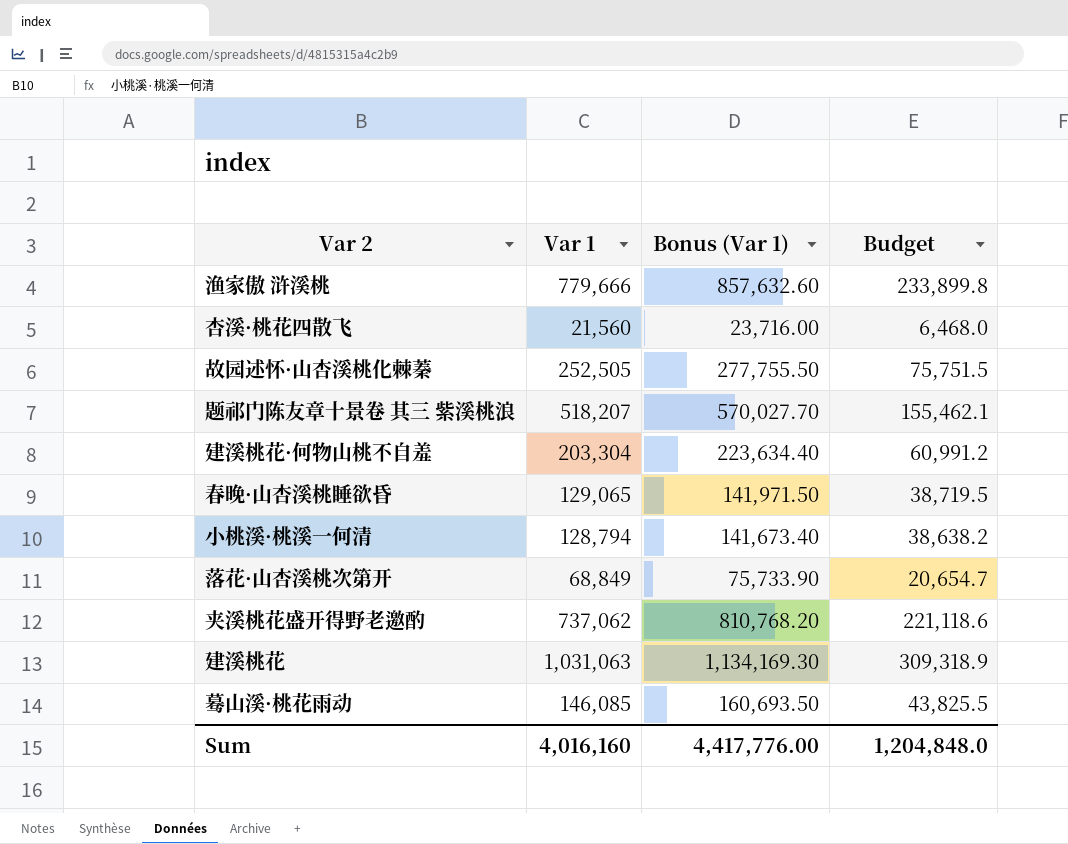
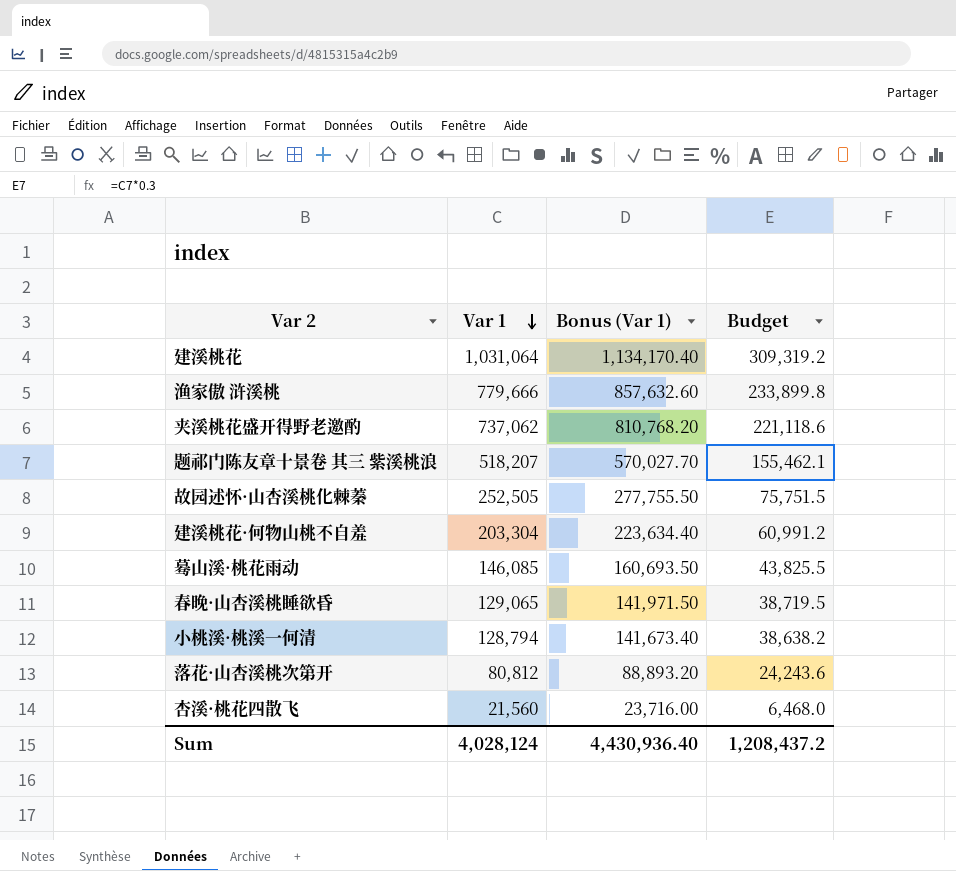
row order: none -> Var 1 descending
建溪桃花 | Var 1: 1,031,063 -> 1,031,064
建溪桃花 | Bonus (Var 1): 1,134,169.30 -> 1,134,170.40
建溪桃花 | Budget: 309,318.9 -> 309,319.2
落花·山杏溪桃次第开 | Var 1: 68,849 -> 80,812
落花·山杏溪桃次第开 | Bonus (Var 1): 75,733.90 -> 88,893.20
落花·山杏溪桃次第开 | Budget: 20,654.7 -> 24,243.6
Sum | Var 1: 4,016,160 -> 4,028,124
Sum | Bonus (Var 1): 4,417,776.00 -> 4,430,936.40
Sum | Budget: 1,204,848.0 -> 1,208,437.2

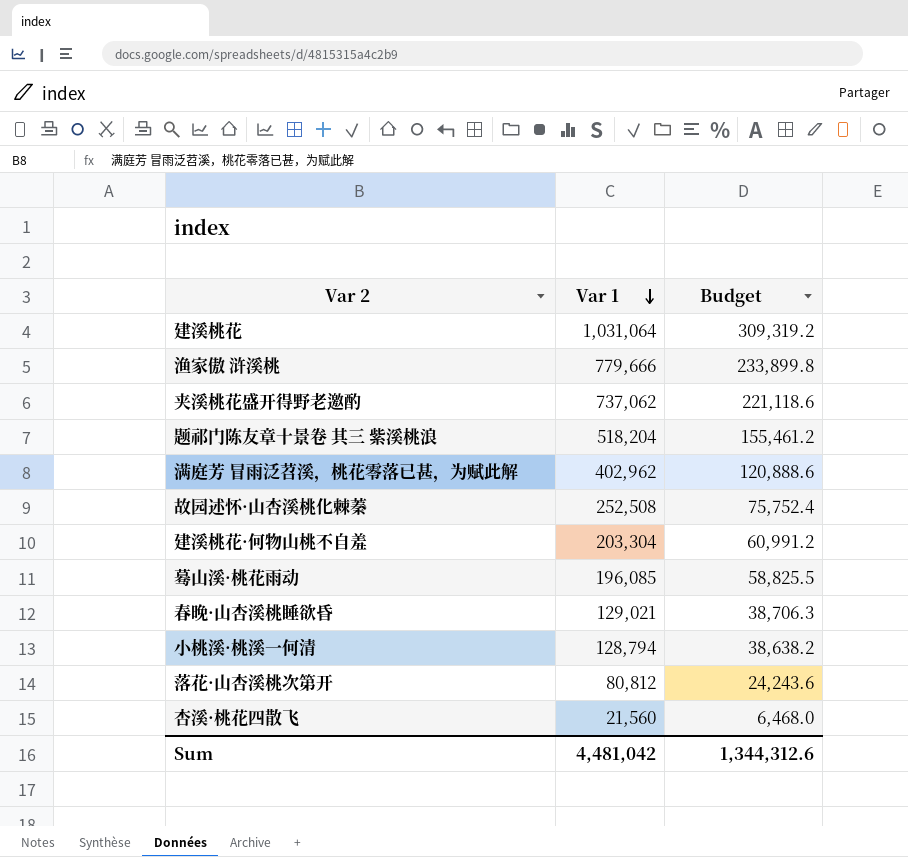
column Bonus (Var 1) | formula: [Var 1] * 1.1 -> none
题祁门陈友章十景卷 其三 紫溪桃浪 | Var 1: 518,207 -> 518,204
题祁门陈友章十景卷 其三 紫溪桃浪 | Budget: 155,462.1 -> 155,461.2
row 满庭芳 冒雨泛苕溪，桃花零落已甚，为赋此解: none -> 402,962 | 120,888.6
故园述怀·山杏溪桃化棘蓁 | Var 1: 252,505 -> 252,508
故园述怀·山杏溪桃化棘蓁 | Budget: 75,751.5 -> 75,752.4
蓦山溪·桃花雨动 | Var 1: 146,085 -> 196,085
蓦山溪·桃花雨动 | Budget: 43,825.5 -> 58,825.5
春晚·山杏溪桃睡欲昏 | Var 1: 129,065 -> 129,021
春晚·山杏溪桃睡欲昏 | Budget: 38,719.5 -> 38,706.3
Sum | Var 1: 4,028,124 -> 4,481,042
Sum | Budget: 1,208,437.2 -> 1,344,312.6

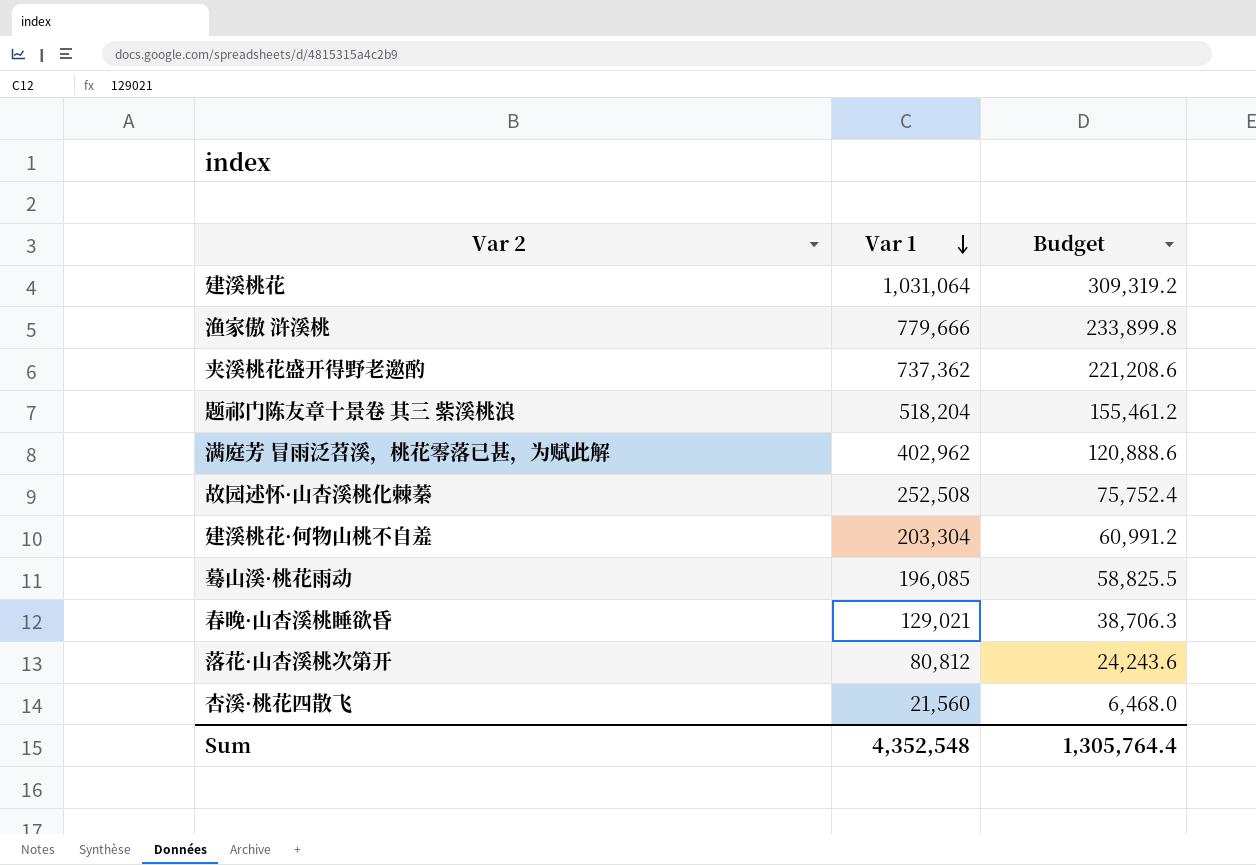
row 小桃溪·桃溪一何清: 128,794 | 38,638.2 -> none
夹溪桃花盛开得野老邀酌 | Var 1: 737,062 -> 737,362
夹溪桃花盛开得野老邀酌 | Budget: 221,118.6 -> 221,208.6
Sum | Var 1: 4,481,042 -> 4,352,548
Sum | Budget: 1,344,312.6 -> 1,305,764.4

